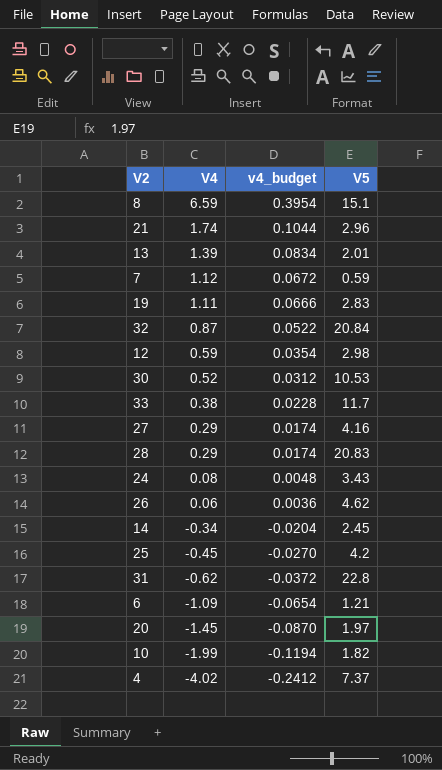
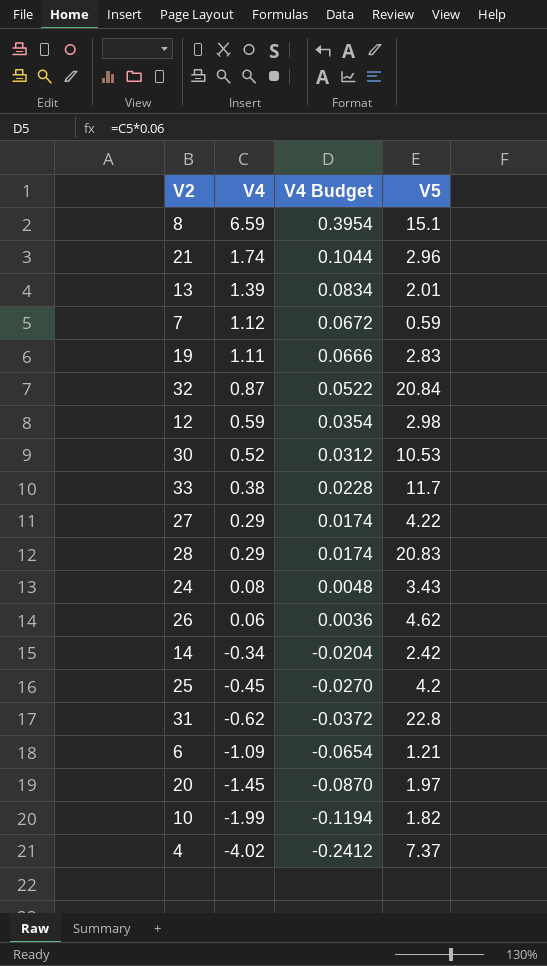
column name: v4_budget -> V4 Budget
27 | V5: 4.16 -> 4.22
14 | V5: 2.45 -> 2.42

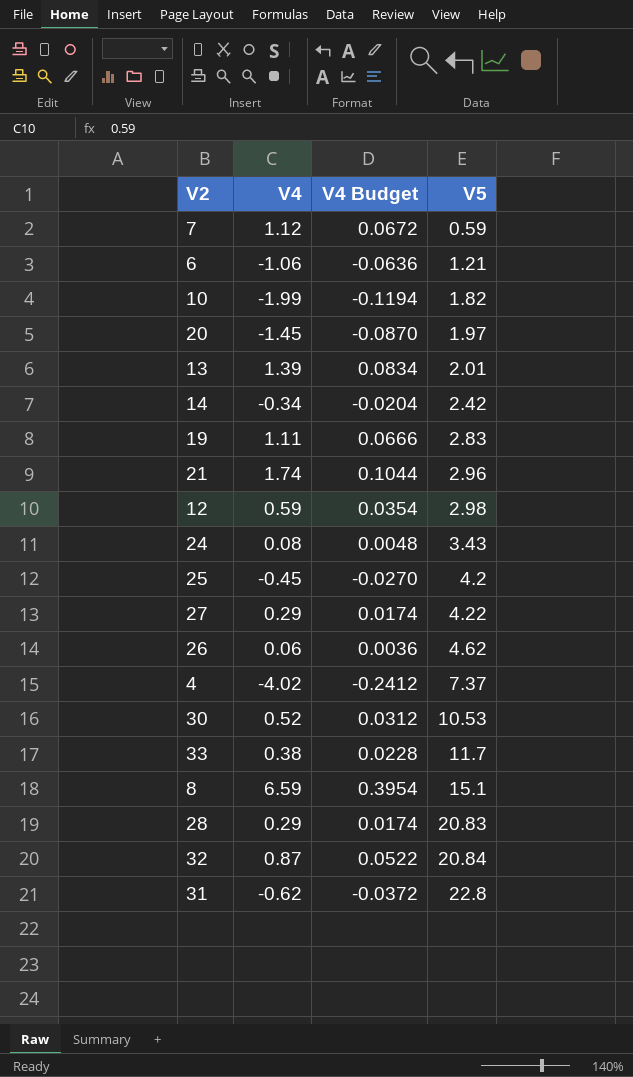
row order: V4 descending -> V5 ascending
6 | V4: -1.09 -> -1.06
6 | V4 Budget: -0.0654 -> -0.0636

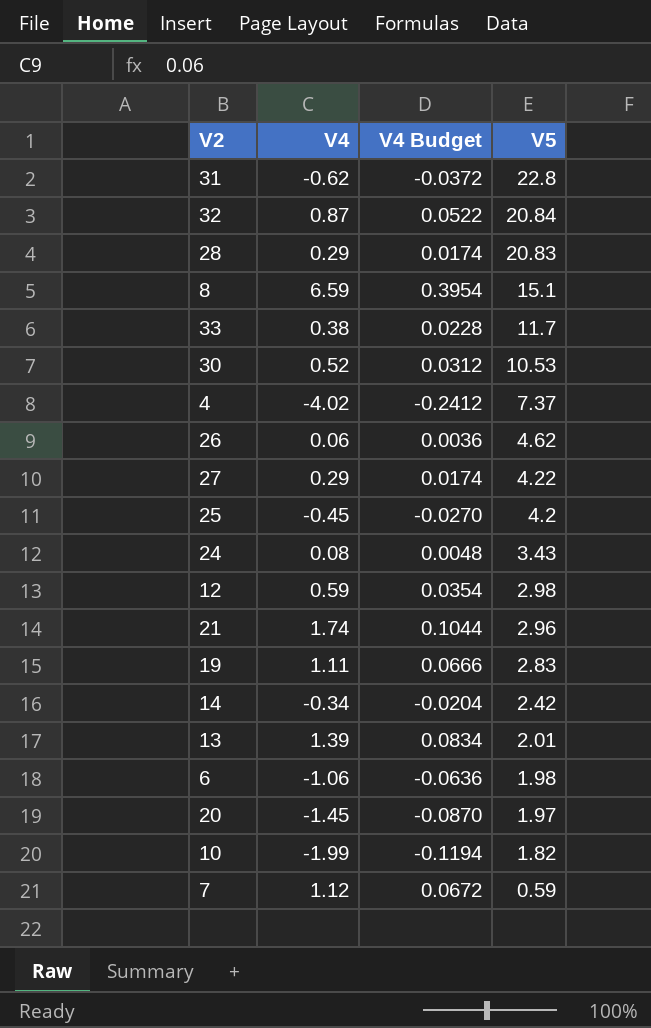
row order: V5 ascending -> V5 descending
6 | V5: 1.21 -> 1.98

